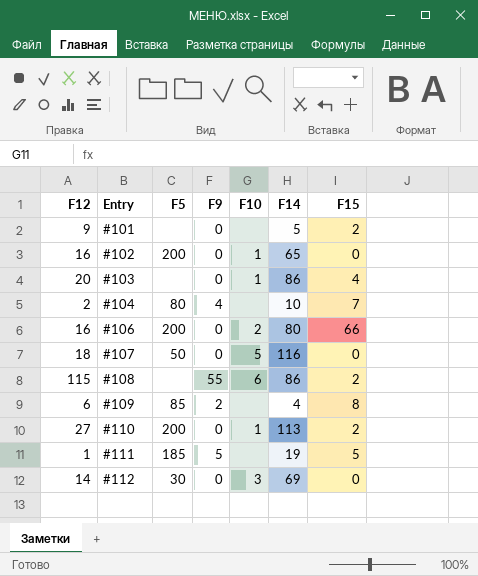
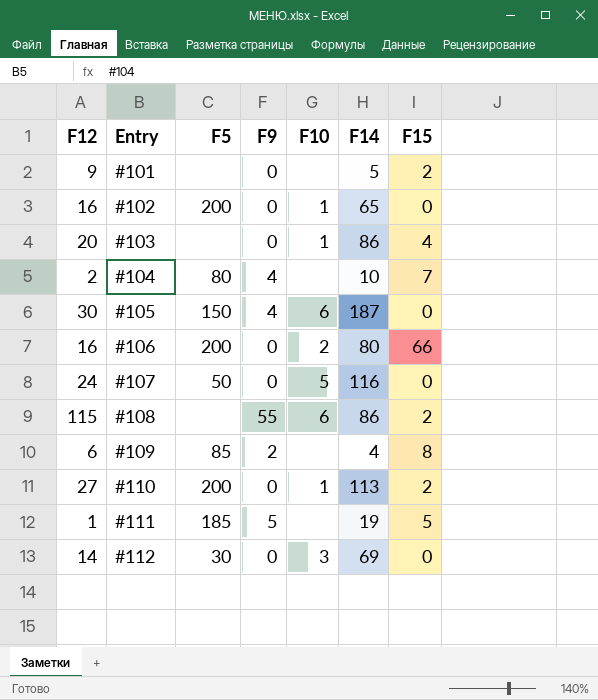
row #105: none -> 30 | 150 | 4 | 6 | 187 | 0
#107 | F12: 18 -> 24

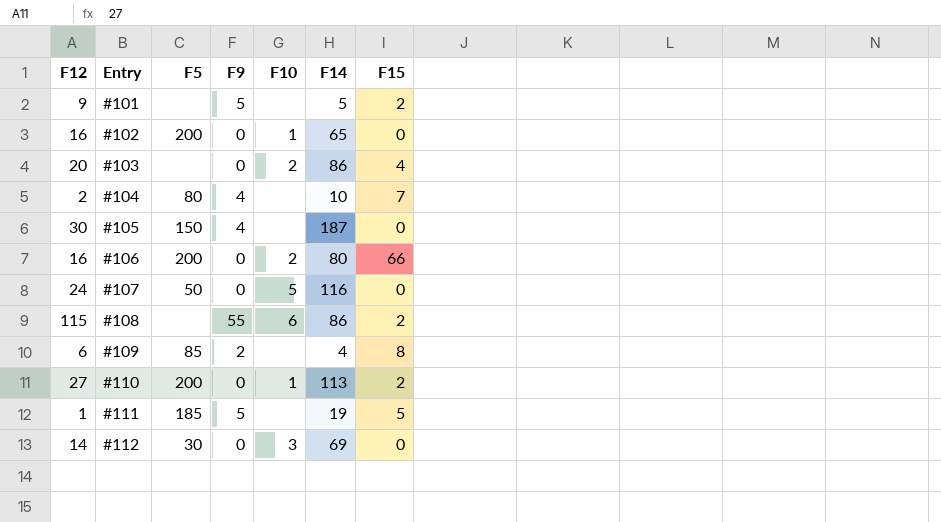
#101 | F9: 0 -> 5
#103 | F10: 1 -> 2
#105 | F10: 6 -> none

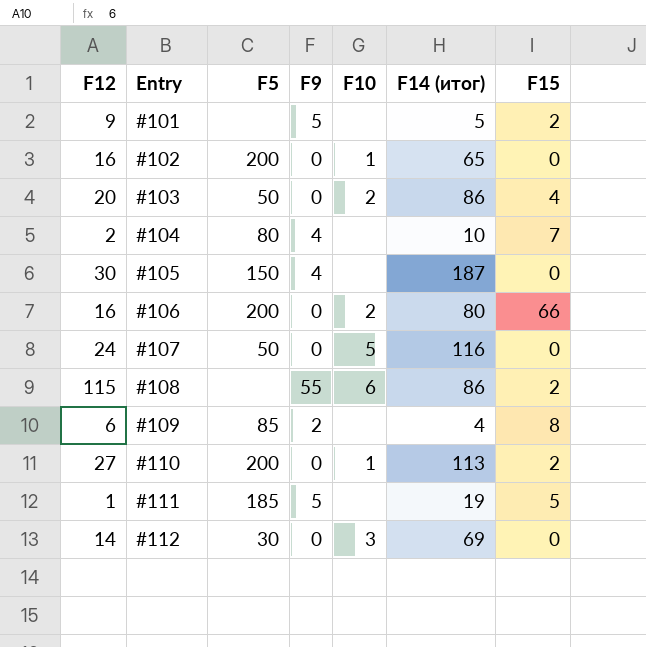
column name: F14 -> F14 (итог)
#103 | F5: none -> 50

